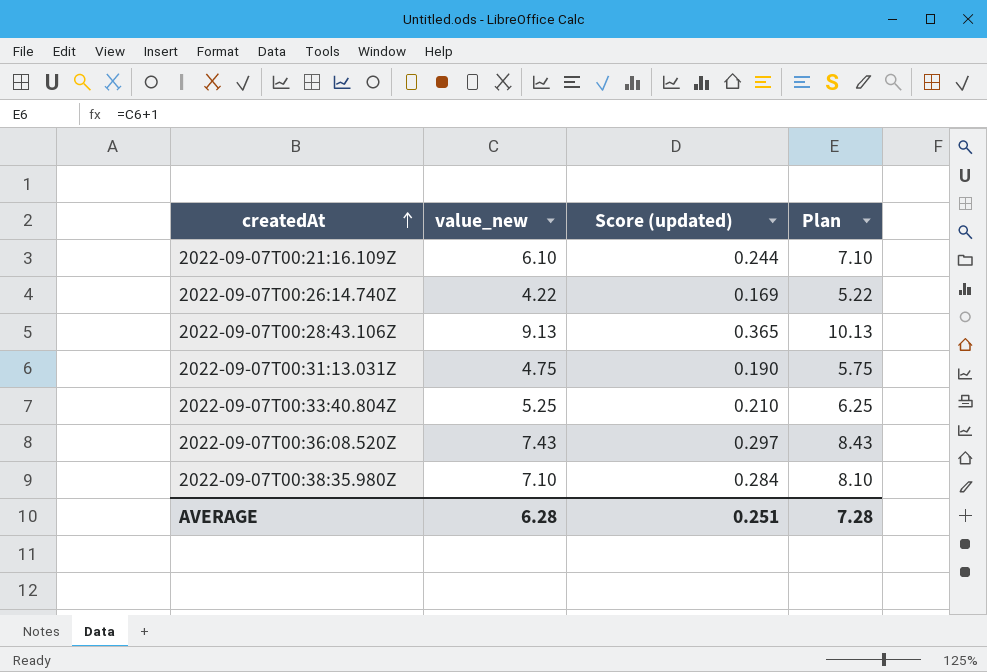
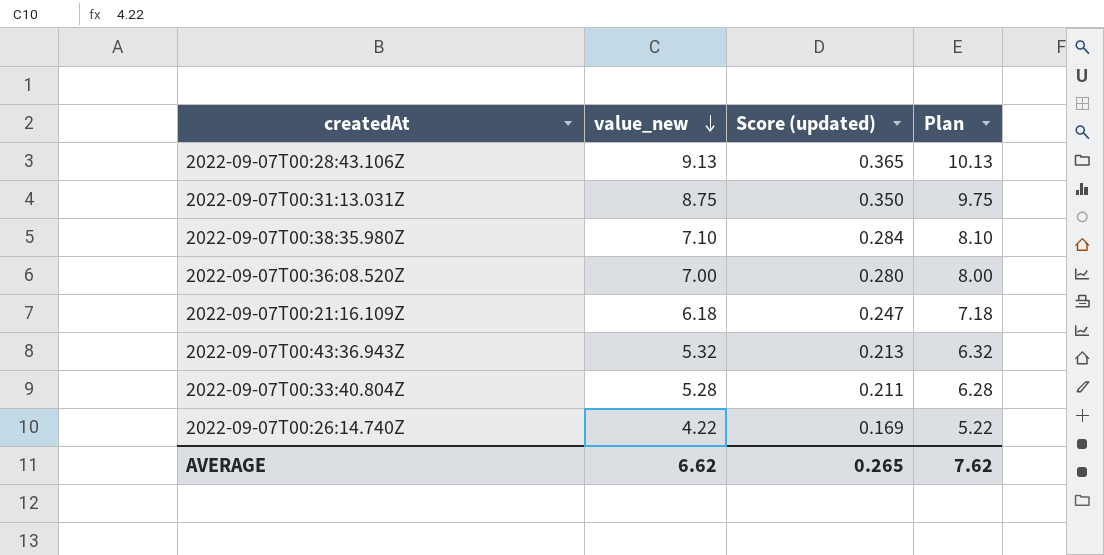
row order: createdAt ascending -> value_new descending
2022-09-07T00:31:13.031Z | value_new: 4.75 -> 8.75
2022-09-07T00:31:13.031Z | Score (updated): 0.190 -> 0.350
2022-09-07T00:31:13.031Z | Plan: 5.75 -> 9.75
2022-09-07T00:36:08.520Z | value_new: 7.43 -> 7.00
2022-09-07T00:36:08.520Z | Score (updated): 0.297 -> 0.280
2022-09-07T00:36:08.520Z | Plan: 8.43 -> 8.00
2022-09-07T00:21:16.109Z | value_new: 6.10 -> 6.18
2022-09-07T00:21:16.109Z | Score (updated): 0.244 -> 0.247
2022-09-07T00:21:16.109Z | Plan: 7.10 -> 7.18
row 2022-09-07T00:43:36.943Z: none -> 5.32 | 0.213 | 6.32
2022-09-07T00:33:40.804Z | value_new: 5.25 -> 5.28
2022-09-07T00:33:40.804Z | Score (updated): 0.210 -> 0.211
2022-09-07T00:33:40.804Z | Plan: 6.25 -> 6.28
AVERAGE | value_new: 6.28 -> 6.62
AVERAGE | Score (updated): 0.251 -> 0.265
AVERAGE | Plan: 7.28 -> 7.62

